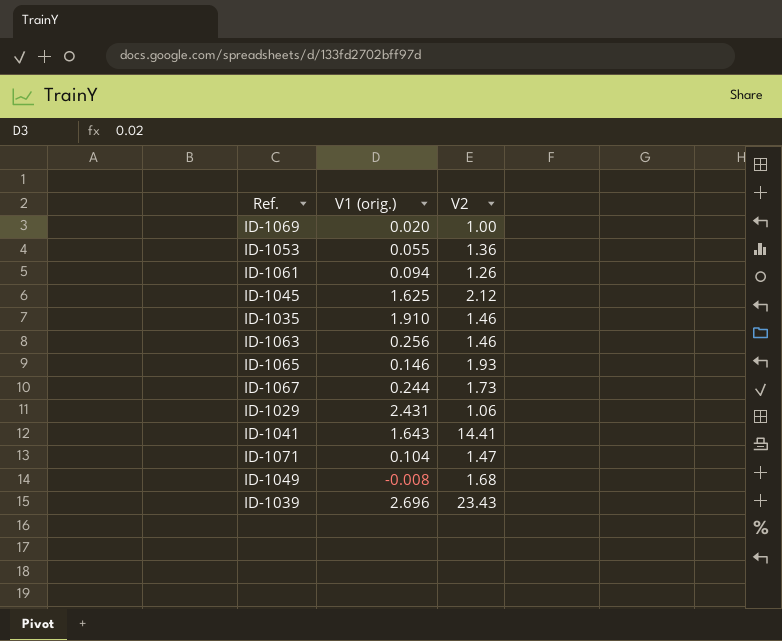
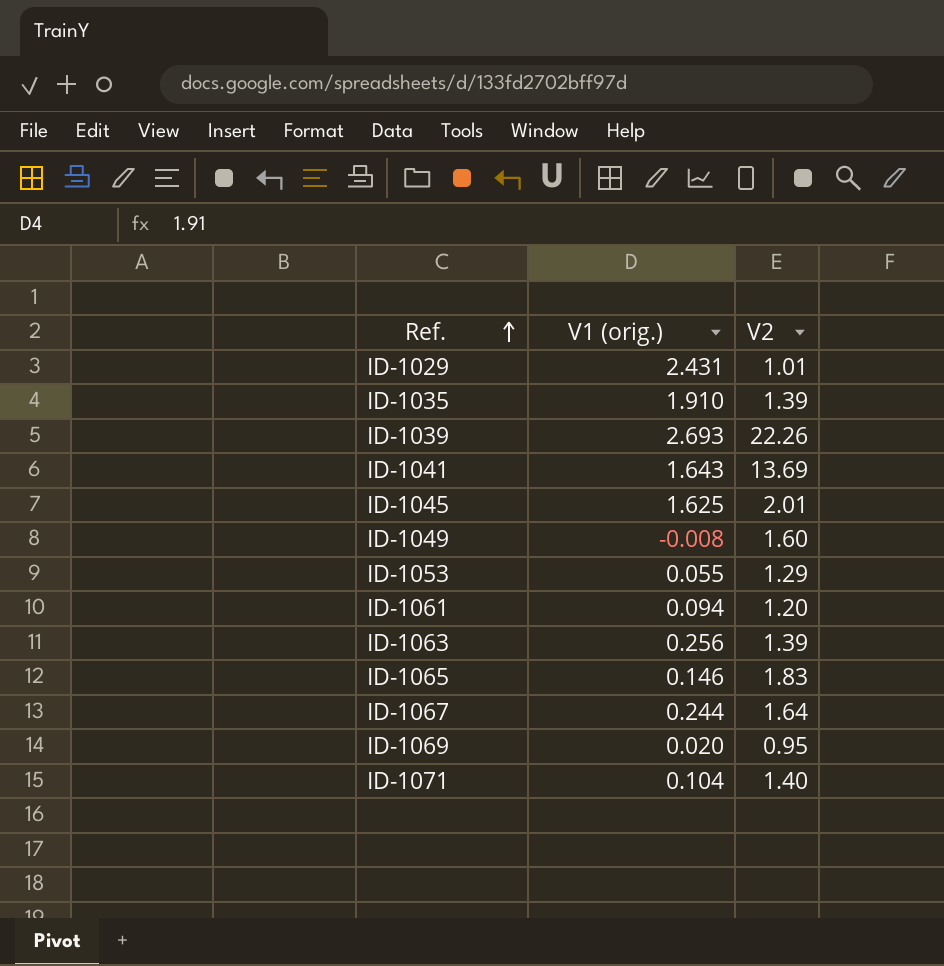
row order: none -> Ref. ascending
ID-1029 | V2: 1.06 -> 1.01
ID-1035 | V2: 1.46 -> 1.39
ID-1039 | V1 (orig.): 2.696 -> 2.693
ID-1039 | V2: 23.43 -> 22.26
ID-1041 | V2: 14.41 -> 13.69
ID-1045 | V2: 2.12 -> 2.01
ID-1049 | V2: 1.68 -> 1.60
ID-1053 | V2: 1.36 -> 1.29
ID-1061 | V2: 1.26 -> 1.20
ID-1063 | V2: 1.46 -> 1.39
ID-1065 | V2: 1.93 -> 1.83
ID-1067 | V2: 1.73 -> 1.64
ID-1069 | V2: 1.00 -> 0.95
ID-1071 | V2: 1.47 -> 1.40

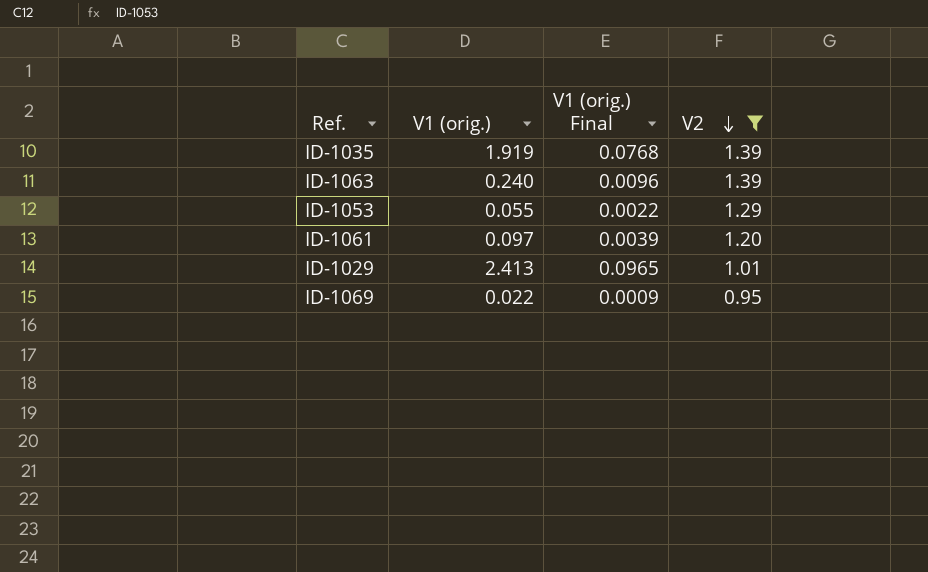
filter: none -> V2 <= 1.39
row order: Ref. ascending -> V2 descending
column V1 (orig.) Final | formula: none -> [V1 (orig.)] * 0.04
ID-1035 | V1 (orig.): 1.910 -> 1.919
ID-1063 | V1 (orig.): 0.256 -> 0.240
ID-1061 | V1 (orig.): 0.094 -> 0.097
ID-1029 | V1 (orig.): 2.431 -> 2.413
ID-1069 | V1 (orig.): 0.020 -> 0.022

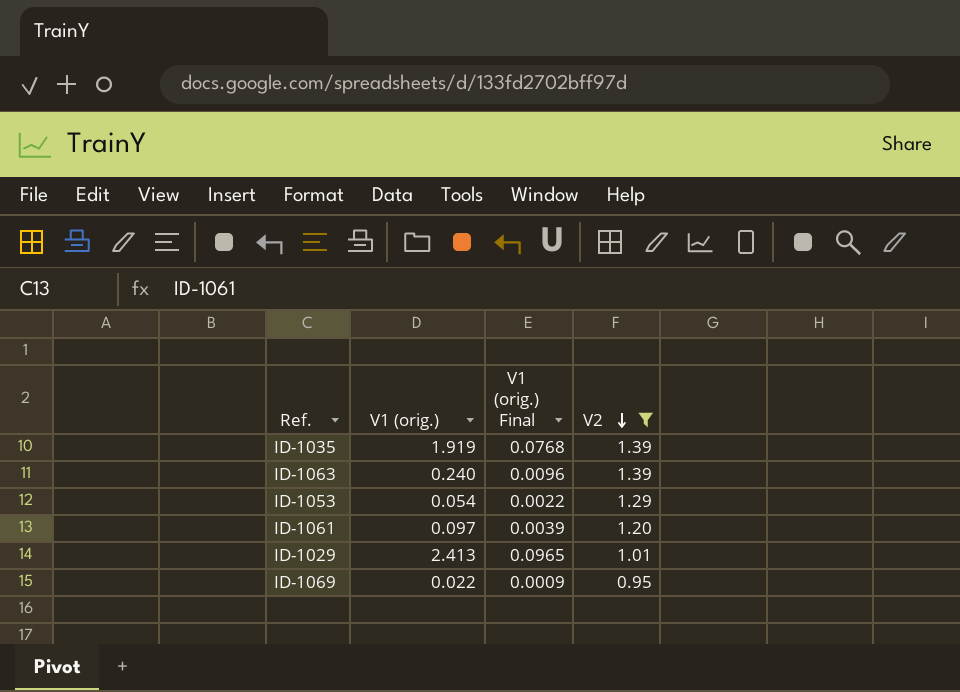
ID-1053 | V1 (orig.): 0.055 -> 0.054

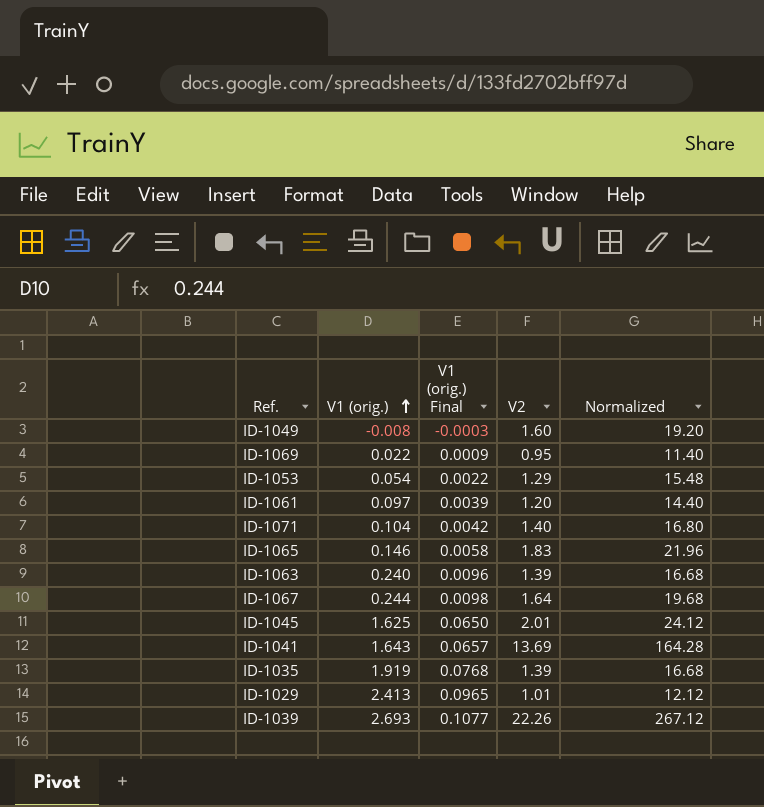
filter: V2 <= 1.39 -> none
row order: V2 descending -> V1 (orig.) ascending
column Normalized | formula: none -> [V2] * 12

